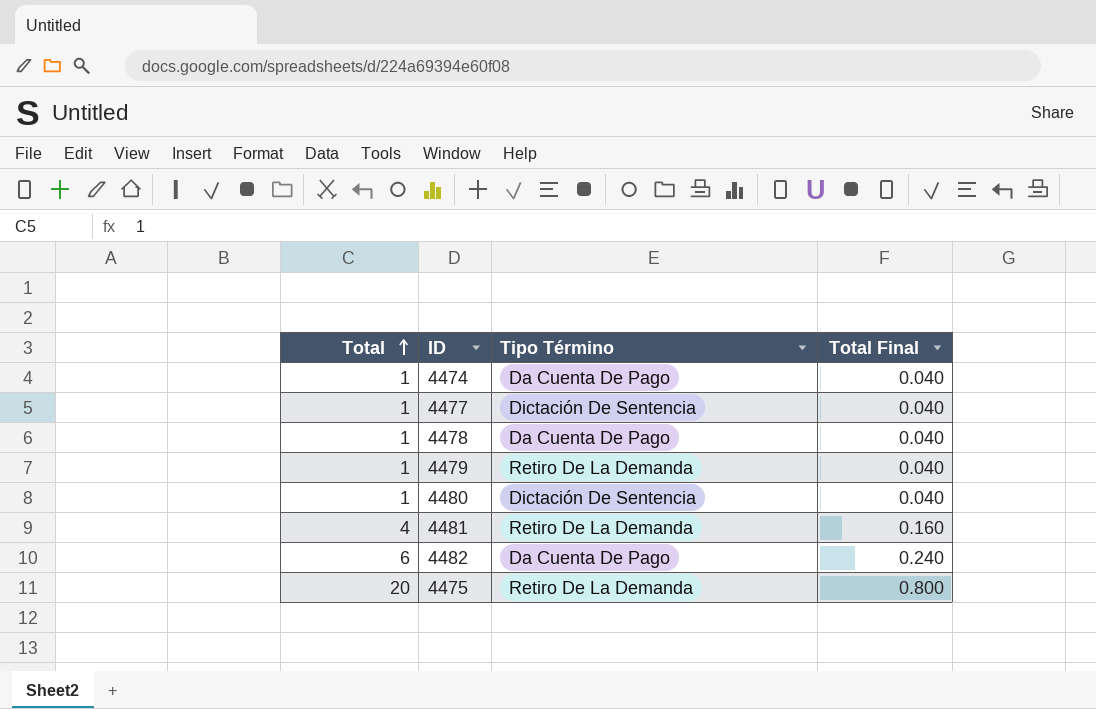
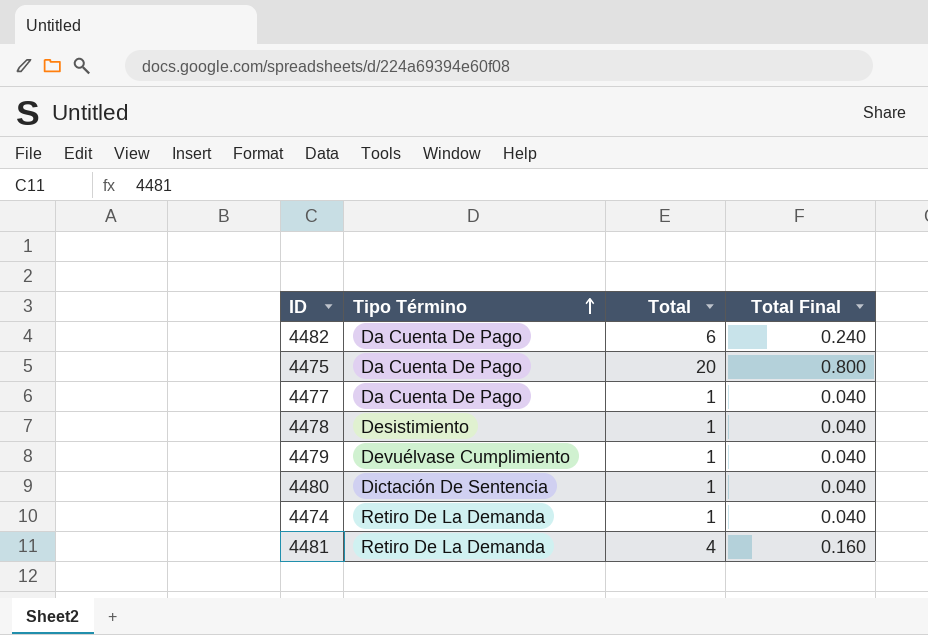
row order: Total ascending -> Tipo Término ascending
column Total | position: 1 -> 3
4475 | Tipo Término: Retiro De La Demanda -> Da Cuenta De Pago
4477 | Tipo Término: Dictación De Sentencia -> Da Cuenta De Pago
4478 | Tipo Término: Da Cuenta De Pago -> Desistimiento
4479 | Tipo Término: Retiro De La Demanda -> Devuélvase Cumplimiento
4474 | Tipo Término: Da Cuenta De Pago -> Retiro De La Demanda

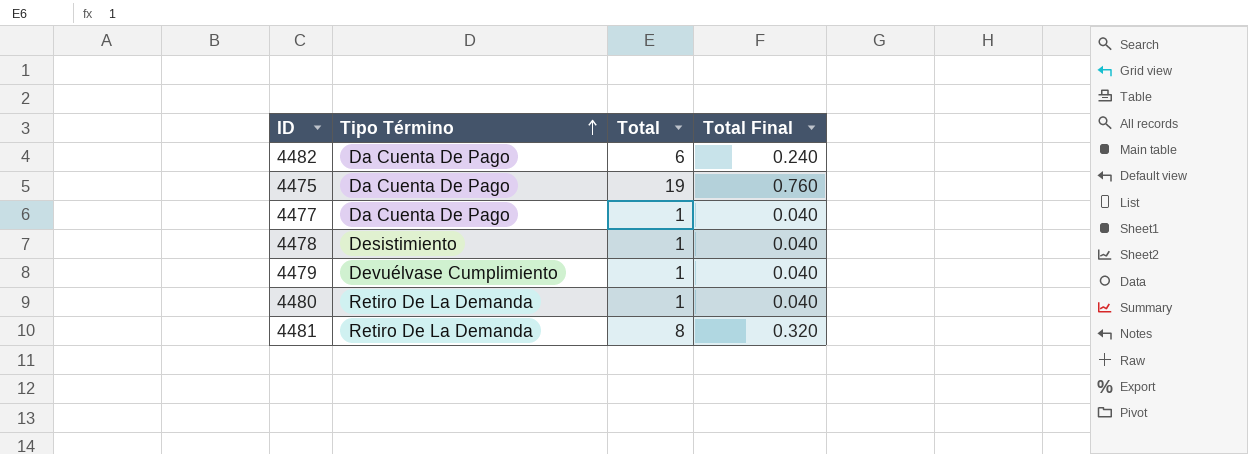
row 4474: Retiro De La Demanda | 1 | 0.040 -> none
4475 | Total: 20 -> 19
4475 | Total Final: 0.800 -> 0.760
4480 | Tipo Término: Dictación De Sentencia -> Retiro De La Demanda
4481 | Total: 4 -> 8
4481 | Total Final: 0.160 -> 0.320

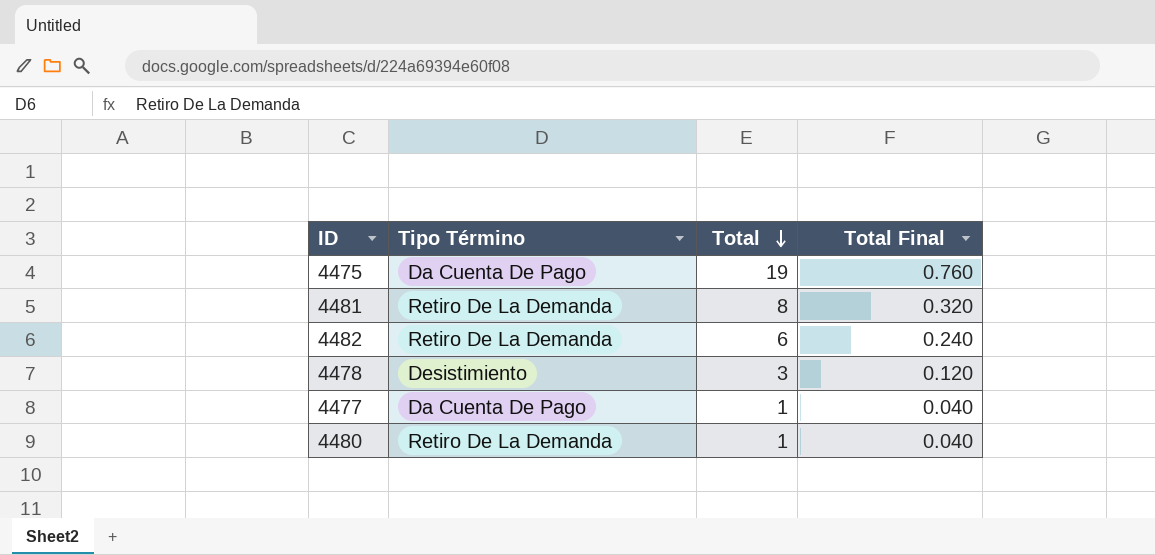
row order: Tipo Término ascending -> Total descending
row 4479: Devuélvase Cumplimiento | 1 | 0.040 -> none
4482 | Tipo Término: Da Cuenta De Pago -> Retiro De La Demanda
4478 | Total: 1 -> 3
4478 | Total Final: 0.040 -> 0.120

